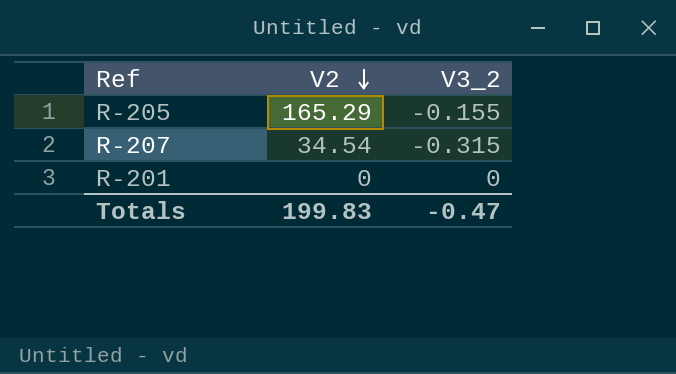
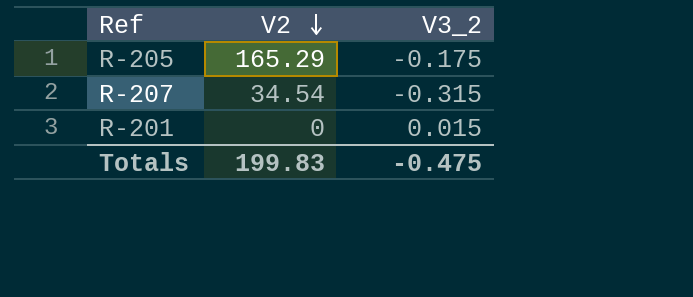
R-205 | V3_2: -0.155 -> -0.175
R-201 | V3_2: 0 -> 0.015
Totals | V3_2: -0.47 -> -0.475

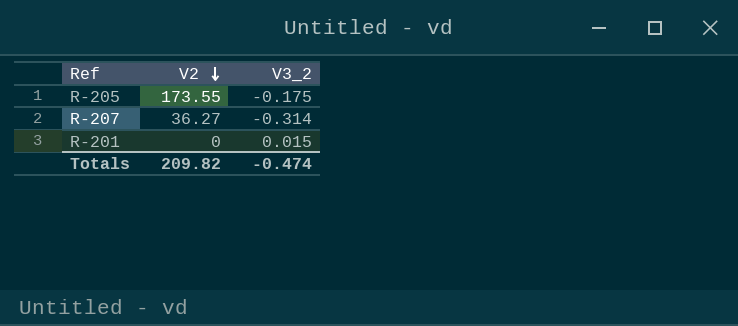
R-205 | V2: 165.29 -> 173.55
R-207 | V2: 34.54 -> 36.27
R-207 | V3_2: -0.315 -> -0.314
Totals | V2: 199.83 -> 209.82
Totals | V3_2: -0.475 -> -0.474

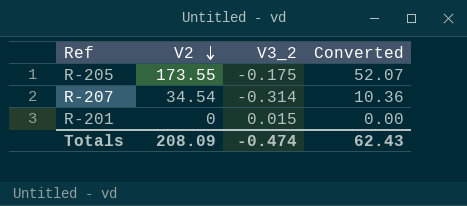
column Converted | formula: none -> [V2] * 0.3
R-207 | V2: 36.27 -> 34.54
Totals | V2: 209.82 -> 208.09

